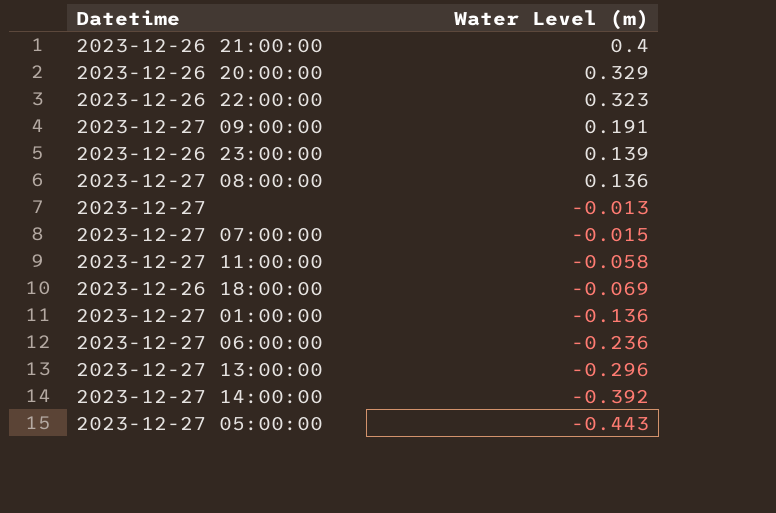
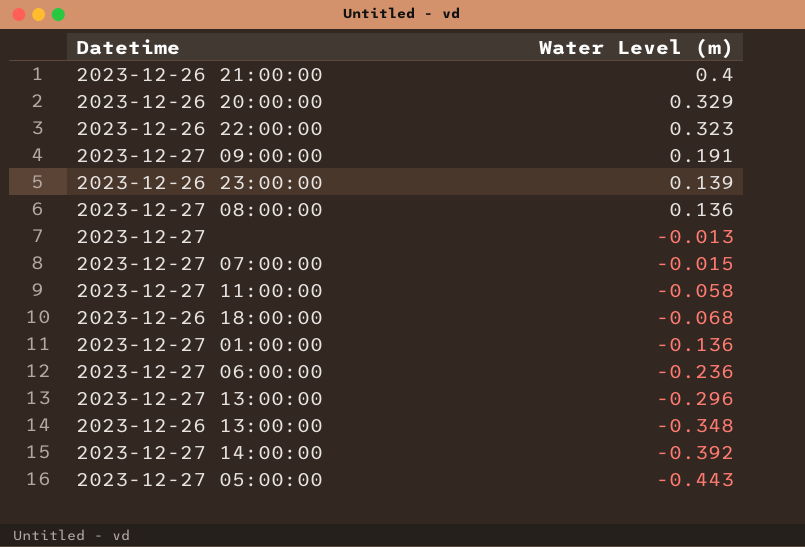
2023-12-26 18:00:00 | Water Level (m): -0.069 -> -0.068
row 2023-12-26 13:00:00: none -> -0.348

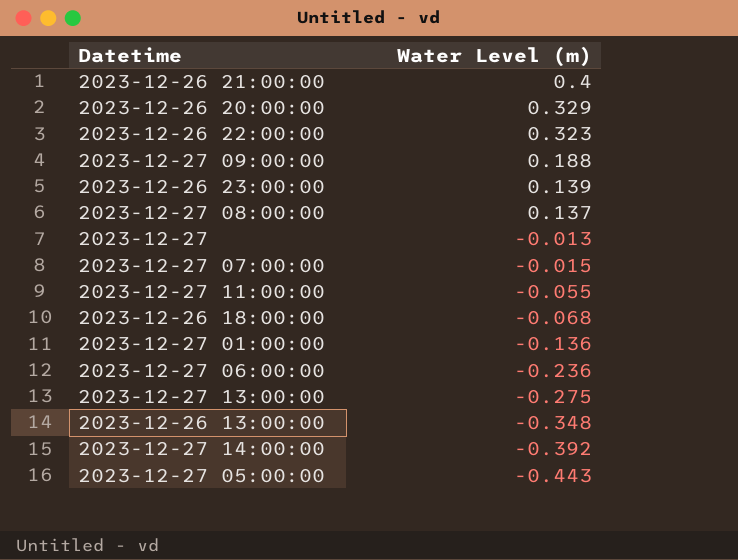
2023-12-27 09:00:00 | Water Level (m): 0.191 -> 0.188
2023-12-27 08:00:00 | Water Level (m): 0.136 -> 0.137
2023-12-27 11:00:00 | Water Level (m): -0.058 -> -0.055
2023-12-27 13:00:00 | Water Level (m): -0.296 -> -0.275

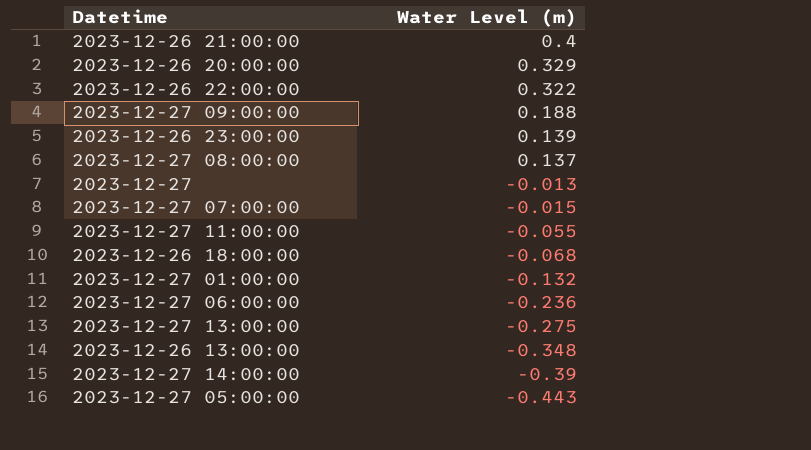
2023-12-26 22:00:00 | Water Level (m): 0.323 -> 0.322
2023-12-27 01:00:00 | Water Level (m): -0.136 -> -0.132
2023-12-27 14:00:00 | Water Level (m): -0.392 -> -0.39

